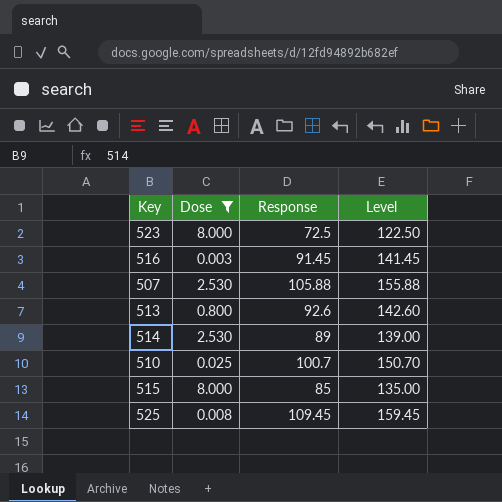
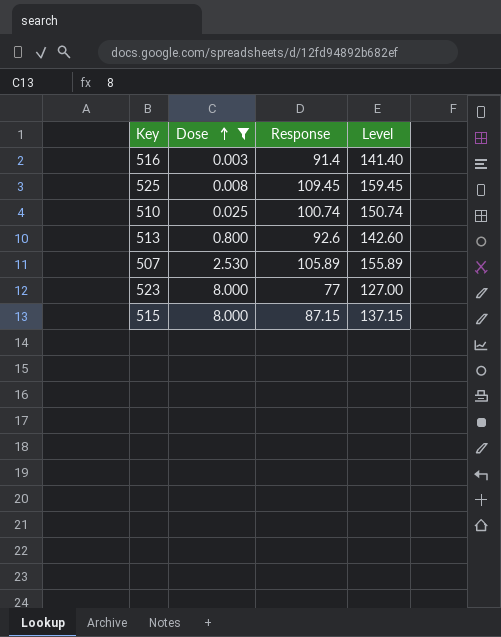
row order: none -> Dose ascending
row 514: 2.530 | 89 | 139.00 -> none
516 | Response: 91.45 -> 91.4
516 | Level: 141.45 -> 141.40
510 | Response: 100.7 -> 100.74
510 | Level: 150.70 -> 150.74
507 | Response: 105.88 -> 105.89
507 | Level: 155.88 -> 155.89
523 | Response: 72.5 -> 77
523 | Level: 122.50 -> 127.00
515 | Response: 85 -> 87.15
515 | Level: 135.00 -> 137.15

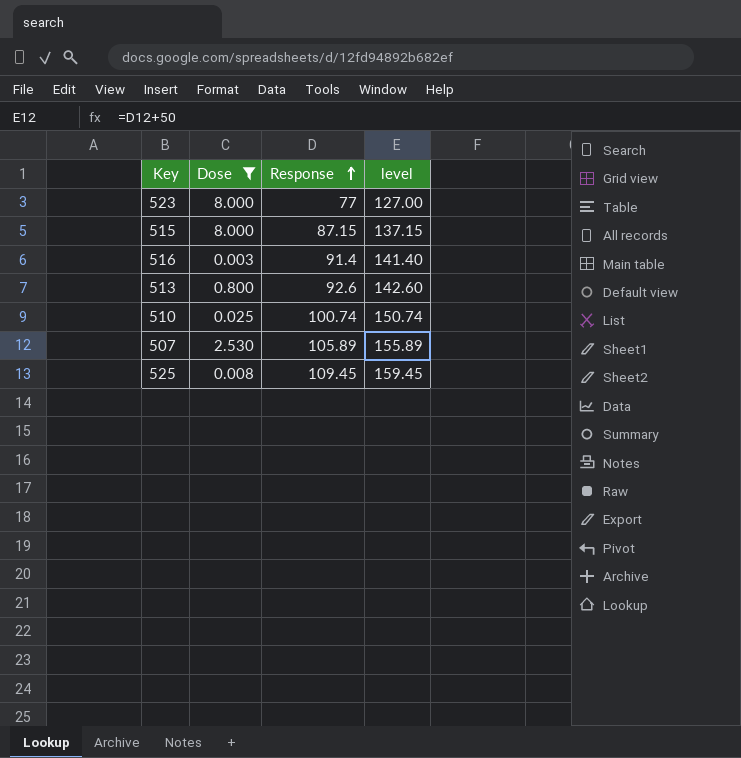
row order: Dose ascending -> Response ascending
column name: Level -> level

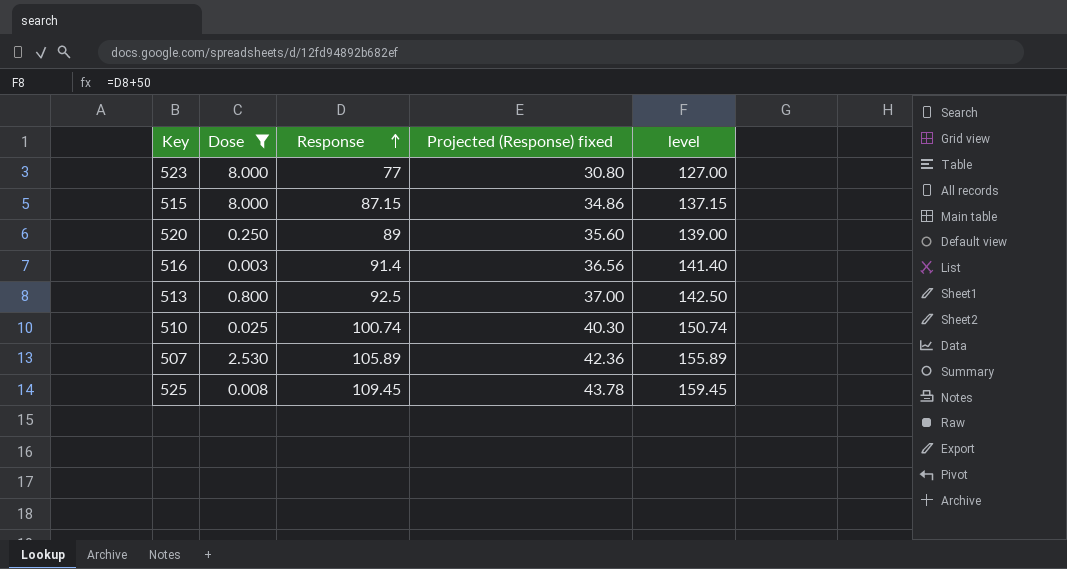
column Projected (Response) fixed | formula: none -> [Response] * 0.4
row 520: none -> 0.250 | 89 | 35.60 | 139.00
513 | Response: 92.6 -> 92.5
513 | level: 142.60 -> 142.50

